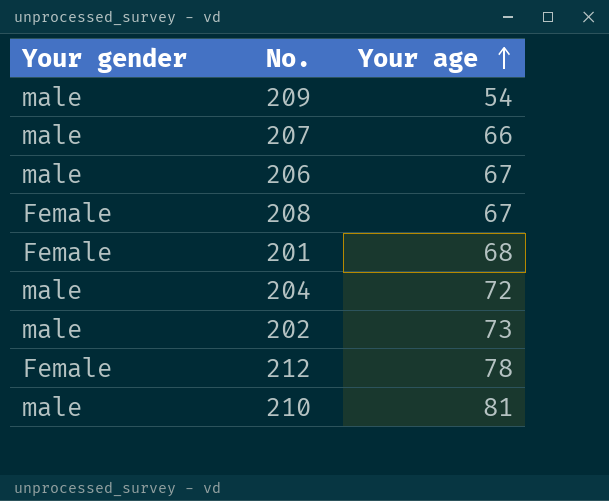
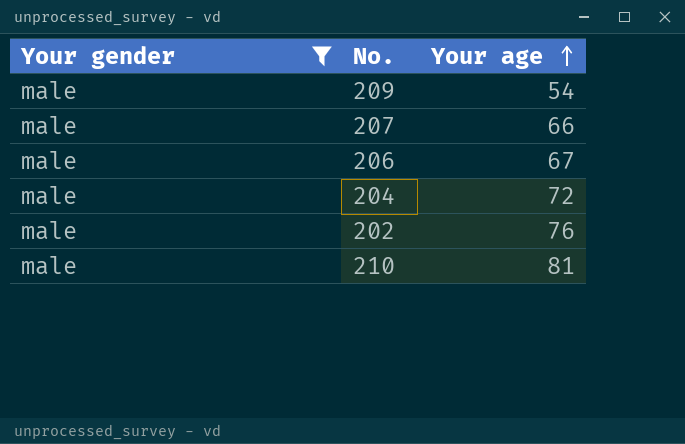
filter: none -> Your gender = male
202 | Your age: 73 -> 76

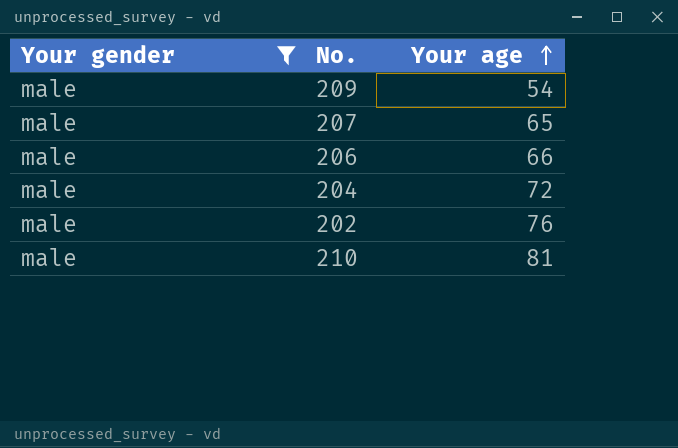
207 | Your age: 66 -> 65
206 | Your age: 67 -> 66

